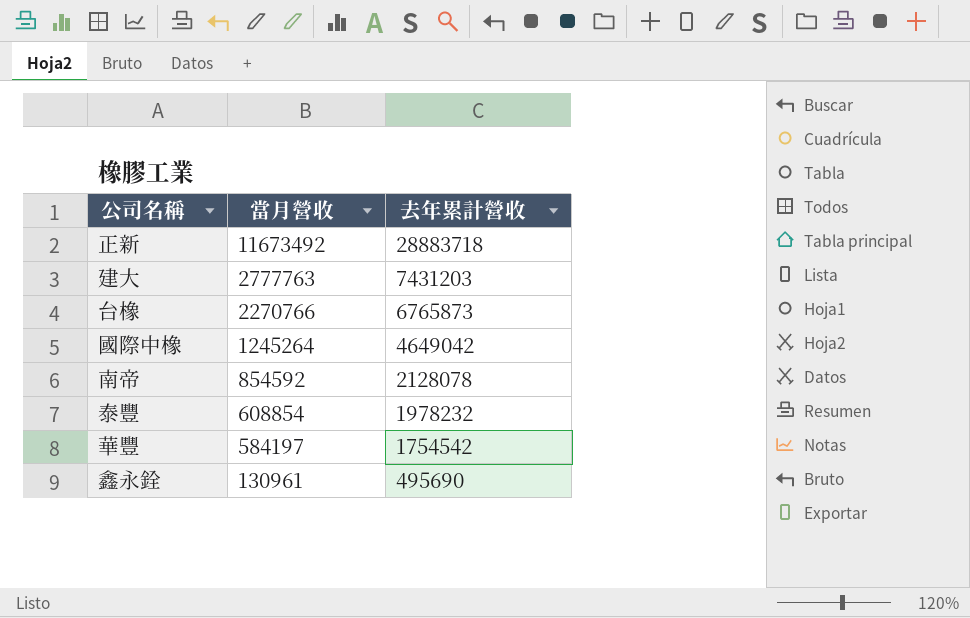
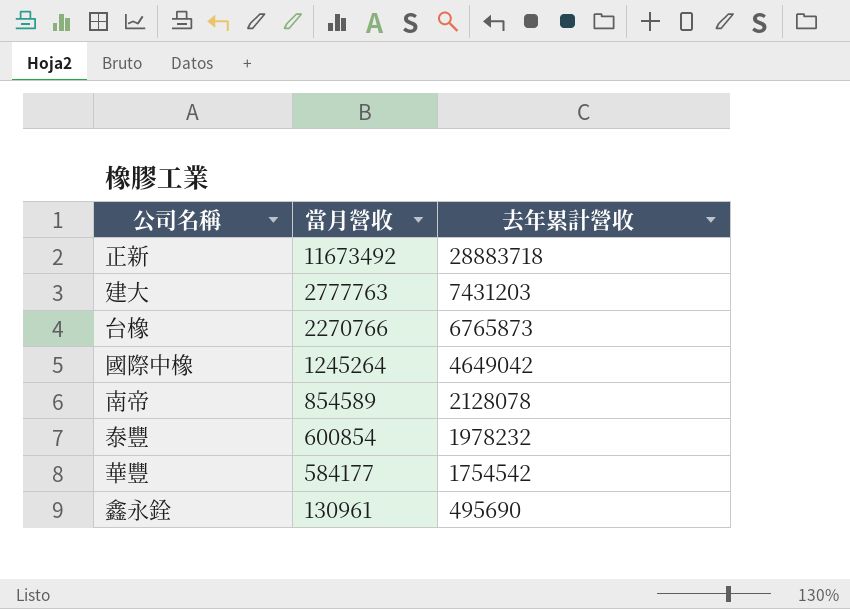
南帝 | 當月營收: 854592 -> 854589
泰豐 | 當月營收: 608854 -> 600854
華豐 | 當月營收: 584197 -> 584177

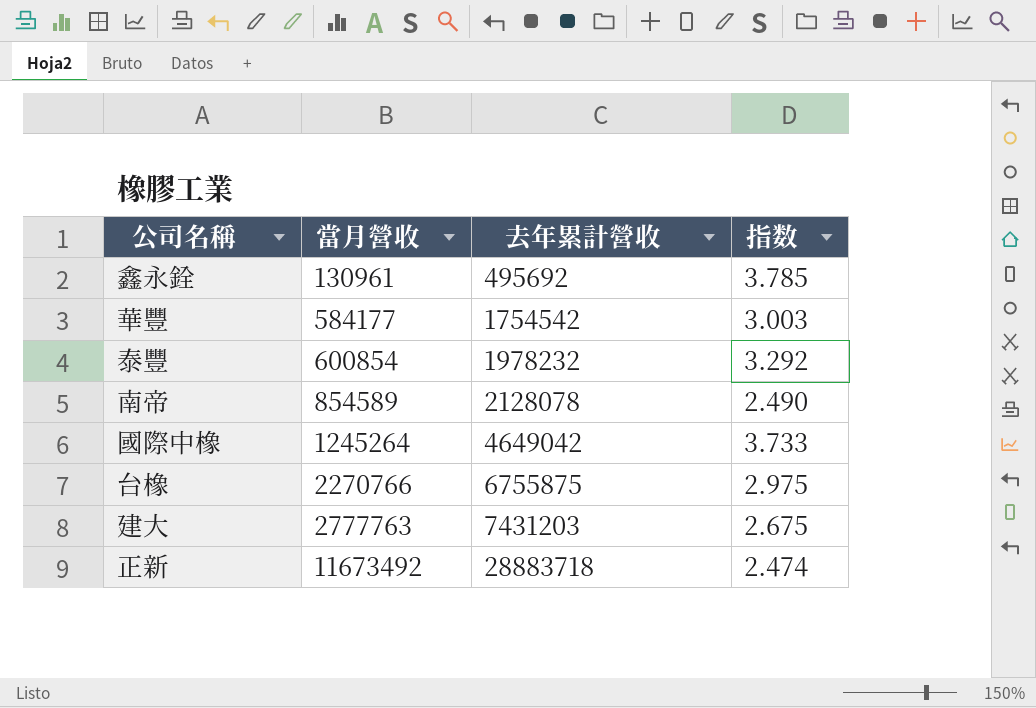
row order: 當月營收 descending -> 當月營收 ascending
column 指数 | formula: none -> [去年累計營收] / [當月營收]
鑫永銓 | 去年累計營收: 495690 -> 495692
台橡 | 去年累計營收: 6765873 -> 6755875

